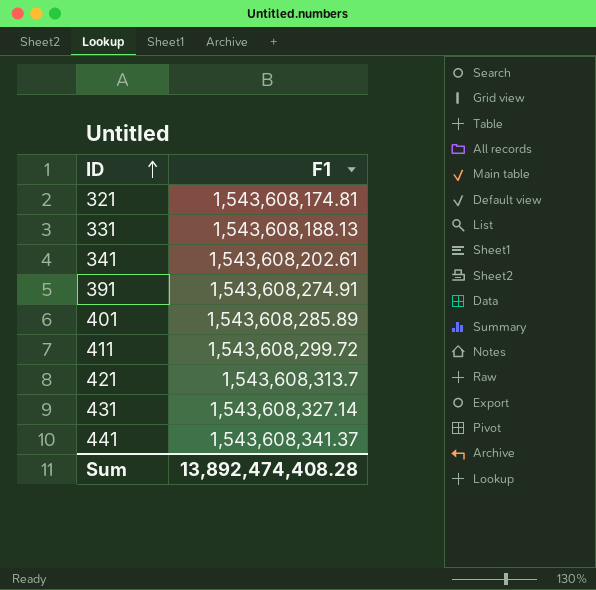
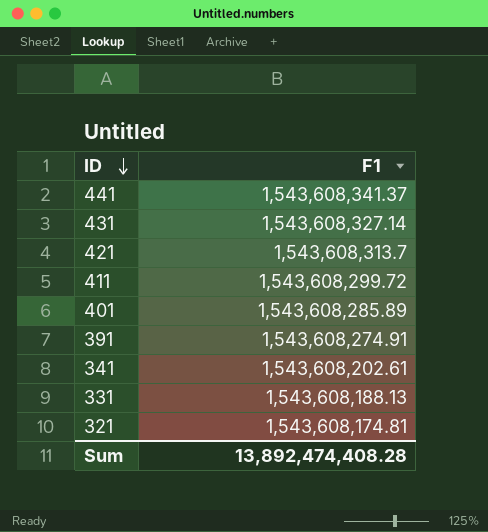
row order: ID ascending -> ID descending

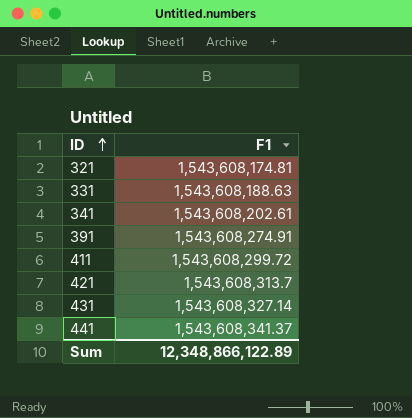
row order: ID descending -> ID ascending
row 401: 1,543,608,285.89 -> none
331 | F1: 1,543,608,188.13 -> 1,543,608,188.63
Sum | F1: 13,892,474,408.28 -> 12,348,866,122.89

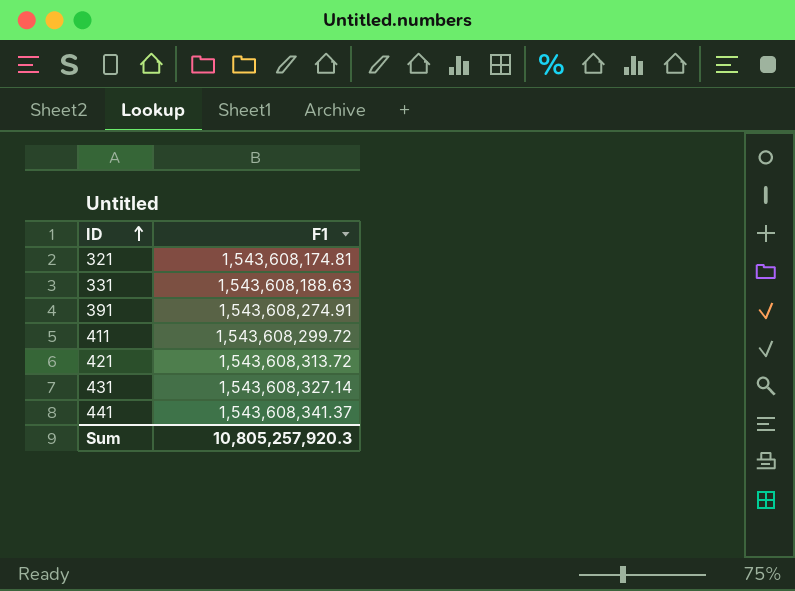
row 341: 1,543,608,202.61 -> none
421 | F1: 1,543,608,313.7 -> 1,543,608,313.72
Sum | F1: 12,348,866,122.89 -> 10,805,257,920.3

